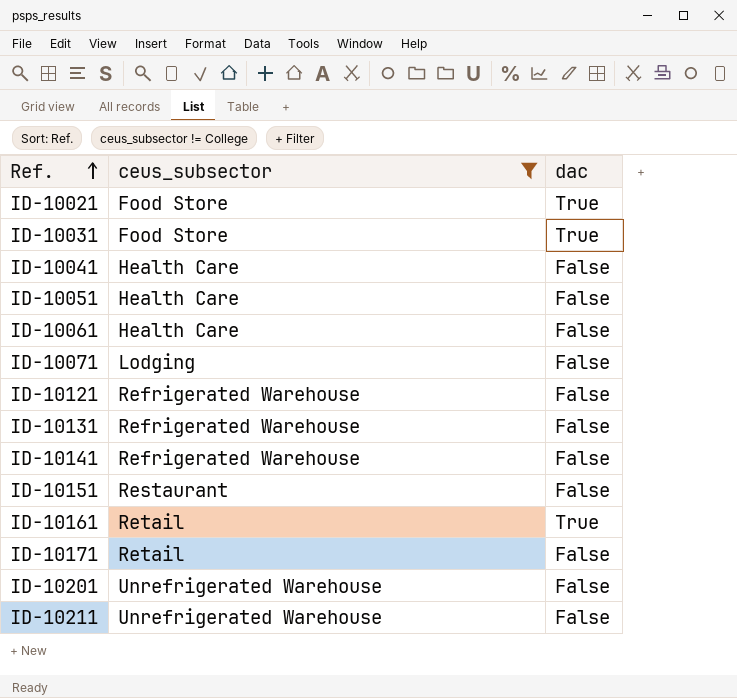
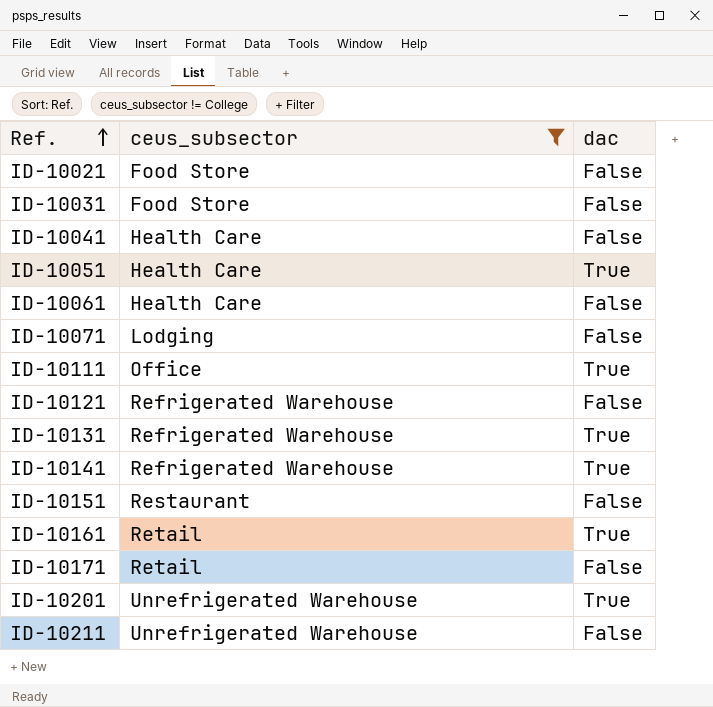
ID-10021 | dac: True -> False
ID-10031 | dac: True -> False
ID-10051 | dac: False -> True
row ID-10111: none -> Office | True
ID-10131 | dac: False -> True
ID-10141 | dac: False -> True
ID-10201 | dac: False -> True

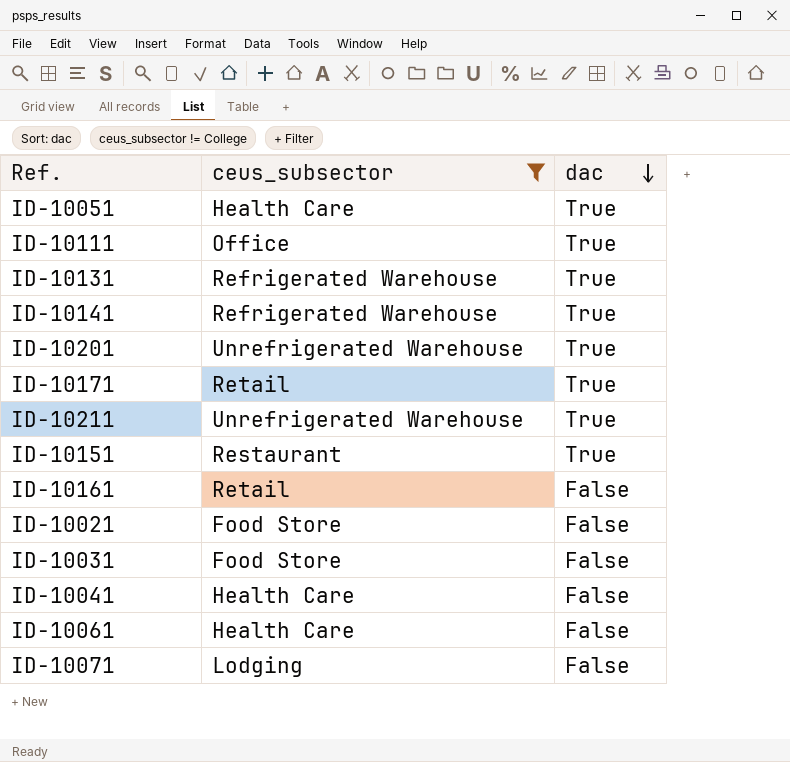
row order: Ref. ascending -> dac descending
row ID-10121: Refrigerated Warehouse | False -> none
ID-10171 | dac: False -> True
ID-10211 | dac: False -> True
ID-10151 | dac: False -> True
ID-10161 | dac: True -> False

